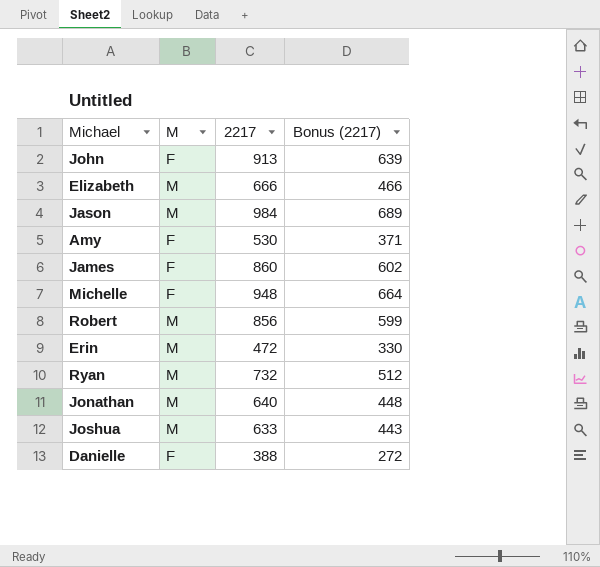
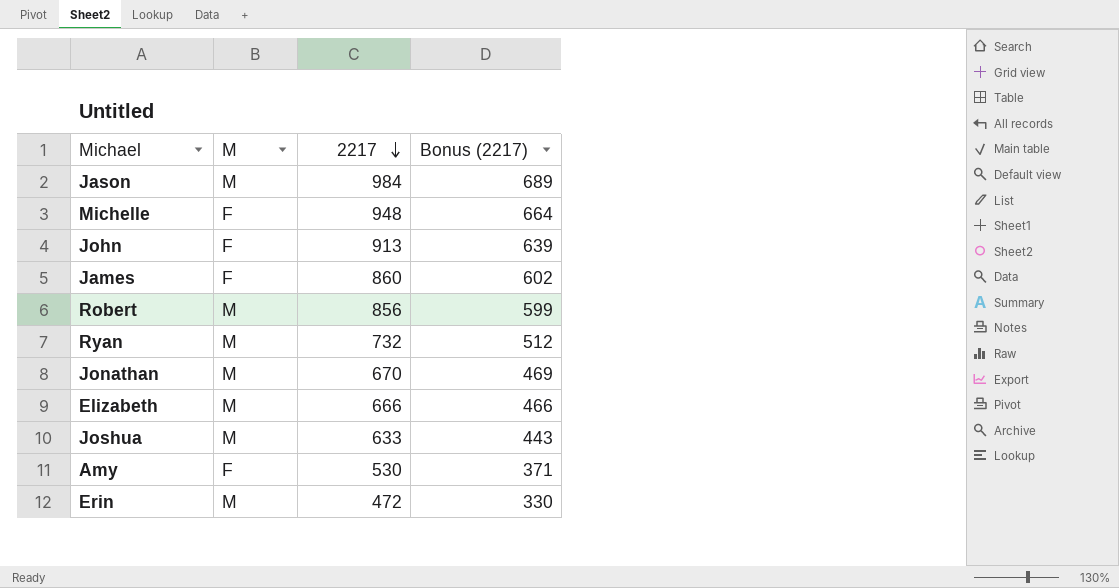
row order: none -> 2217 descending
row Danielle: F | 388 | 272 -> none
Jonathan | 2217: 640 -> 670
Jonathan | Bonus (2217): 448 -> 469

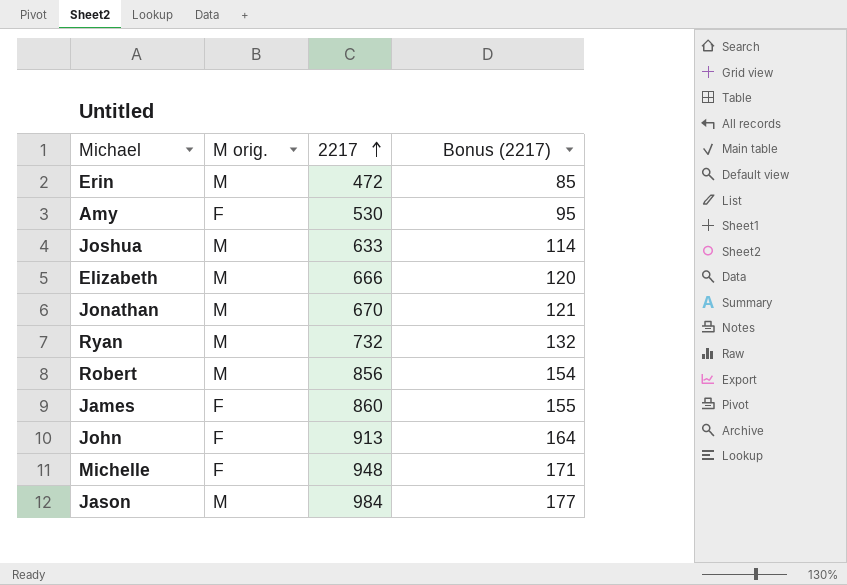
row order: 2217 descending -> 2217 ascending
column name: M -> M orig.
column Bonus (2217) | formula: [2217] * 0.7 -> [2217] * 0.18

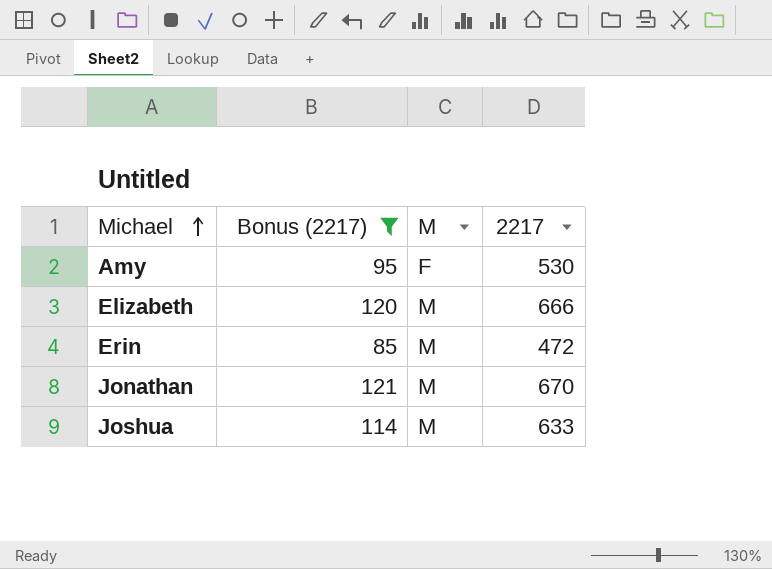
filter: none -> Bonus (2217) <= 121
row order: 2217 ascending -> Michael ascending
column Bonus (2217) | position: 4 -> 2
column name: M orig. -> M

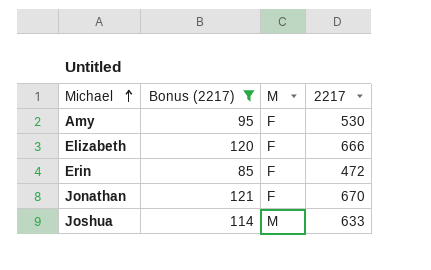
Elizabeth | M: M -> F
Erin | M: M -> F
Jonathan | M: M -> F

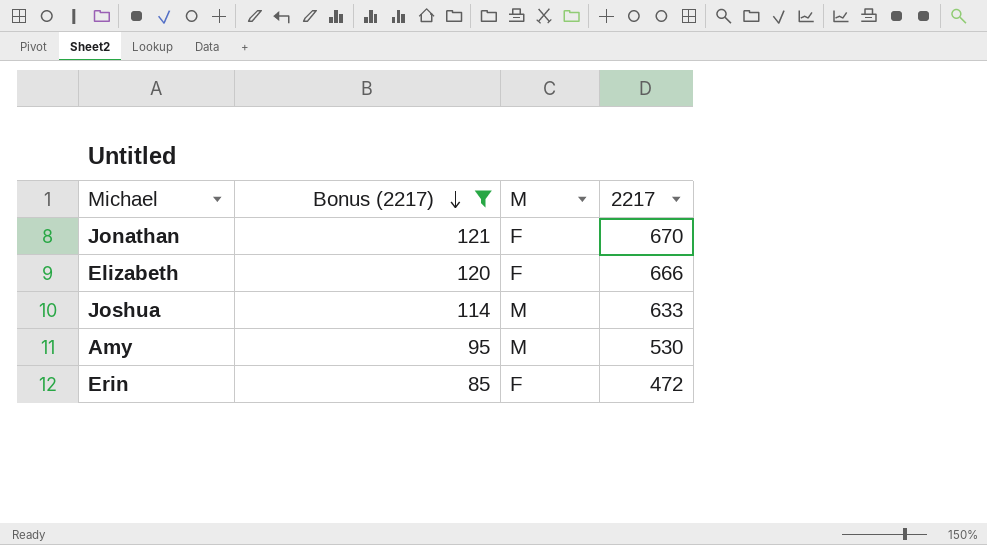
row order: Michael ascending -> Bonus (2217) descending
Amy | M: F -> M

